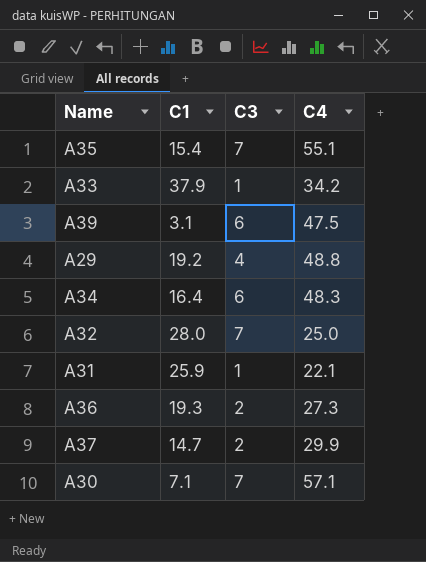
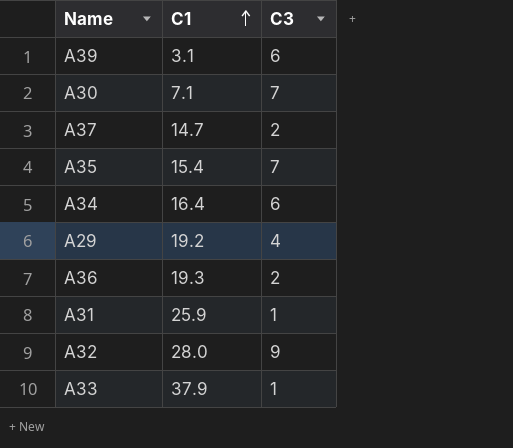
row order: none -> C1 ascending
column C4 | position: 4 -> none
A32 | C3: 7 -> 9

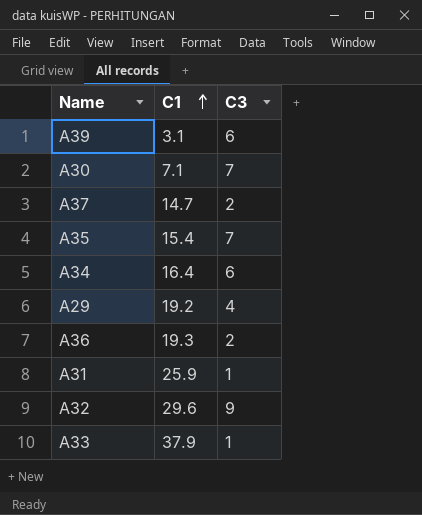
A32 | C1: 28.0 -> 29.6

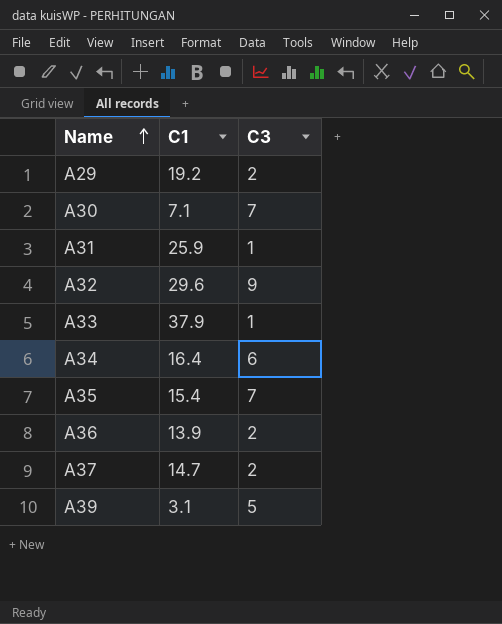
row order: C1 ascending -> Name ascending
A29 | C3: 4 -> 2
A36 | C1: 19.3 -> 13.9
A39 | C3: 6 -> 5

